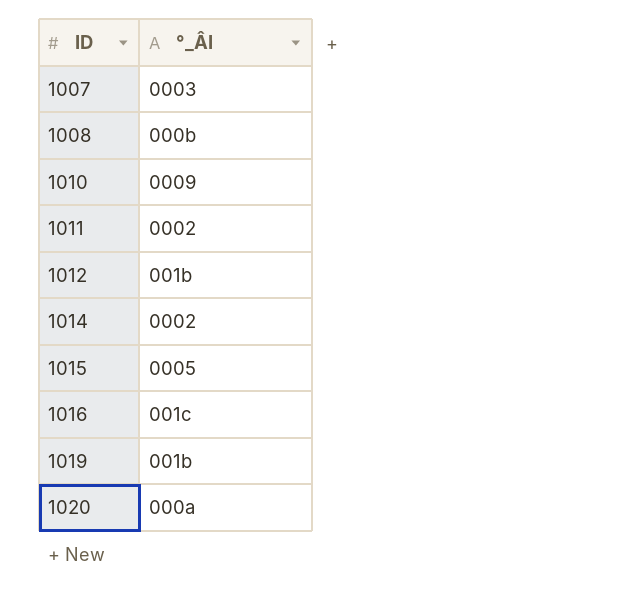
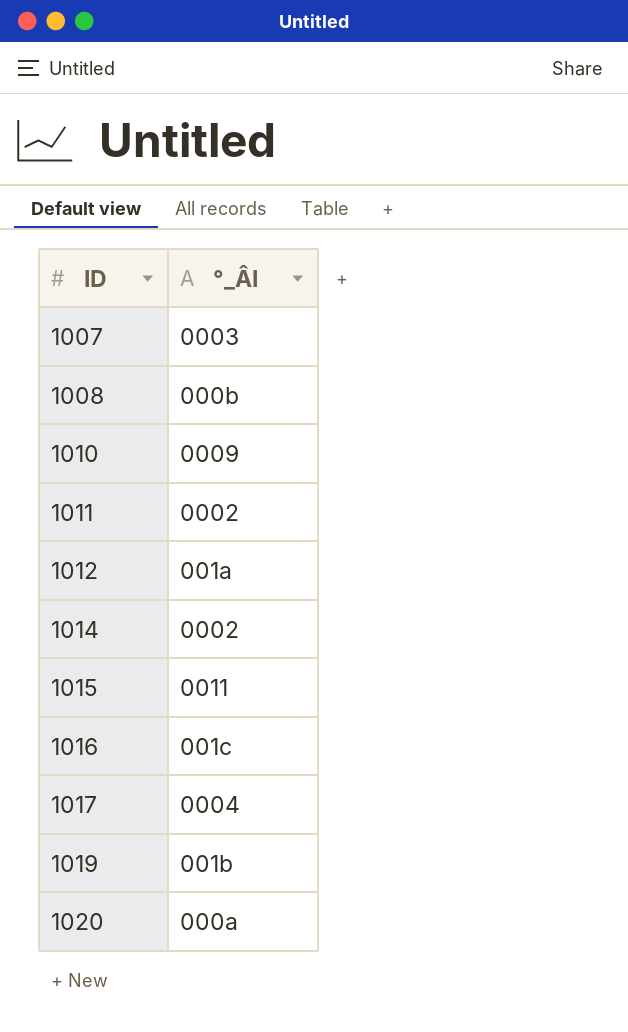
1012 | °_ÂI: 001b -> 001a
1015 | °_ÂI: 0005 -> 0011
row 1017: none -> 0004

